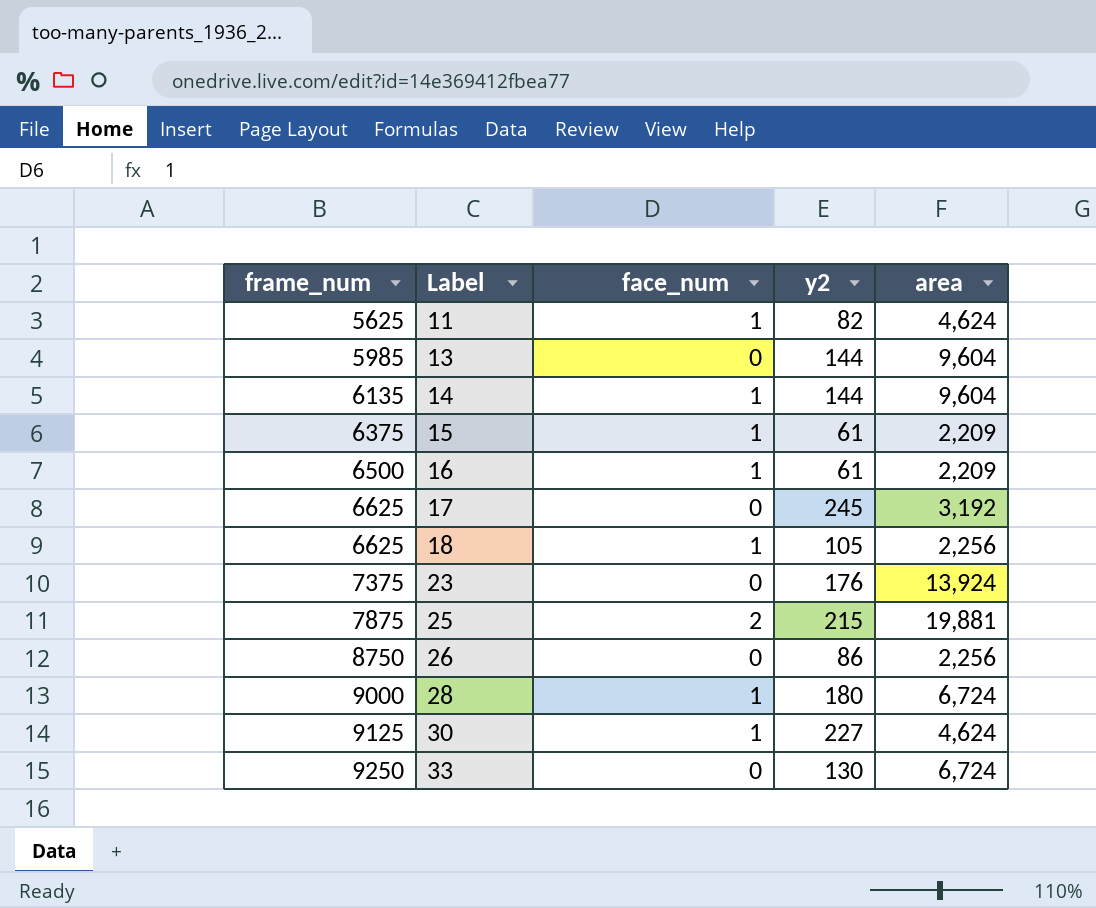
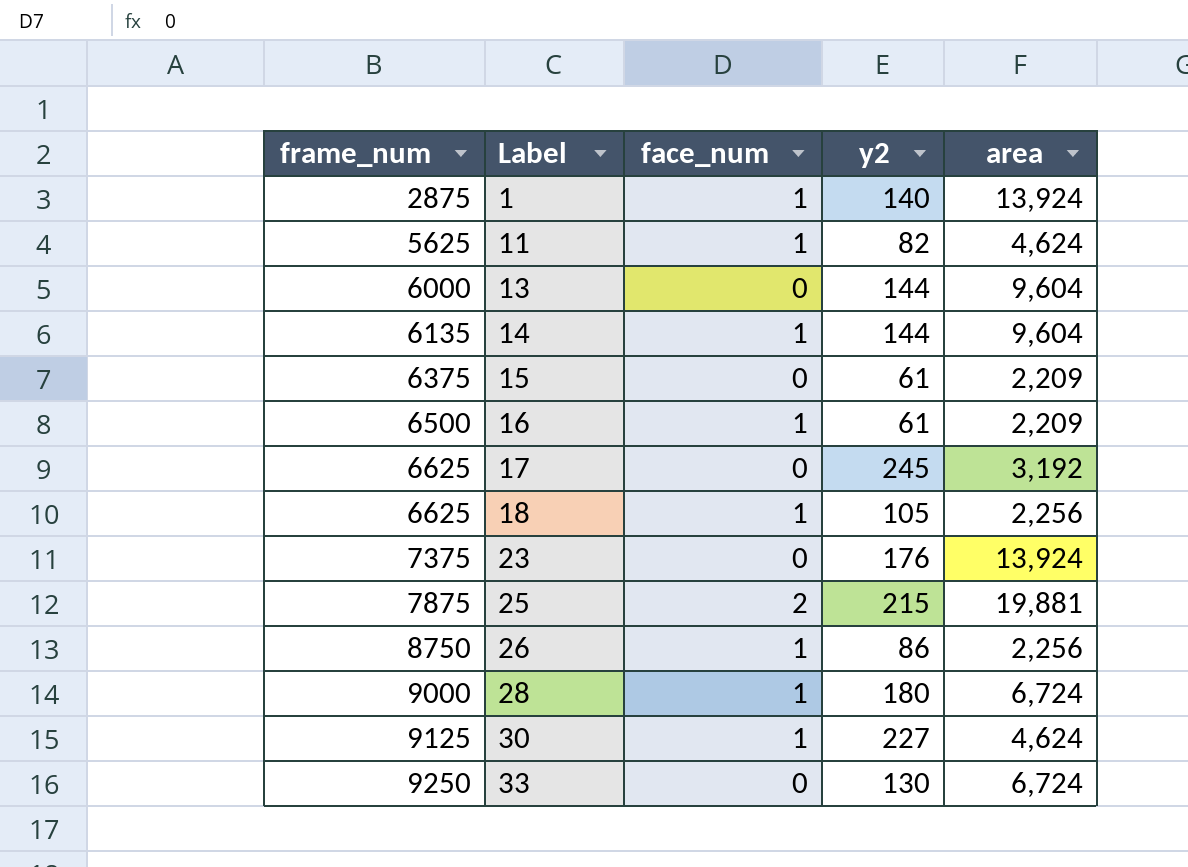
row 1: none -> 2875 | 1 | 140 | 13,924
13 | frame_num: 5985 -> 6000
15 | face_num: 1 -> 0
26 | face_num: 0 -> 1

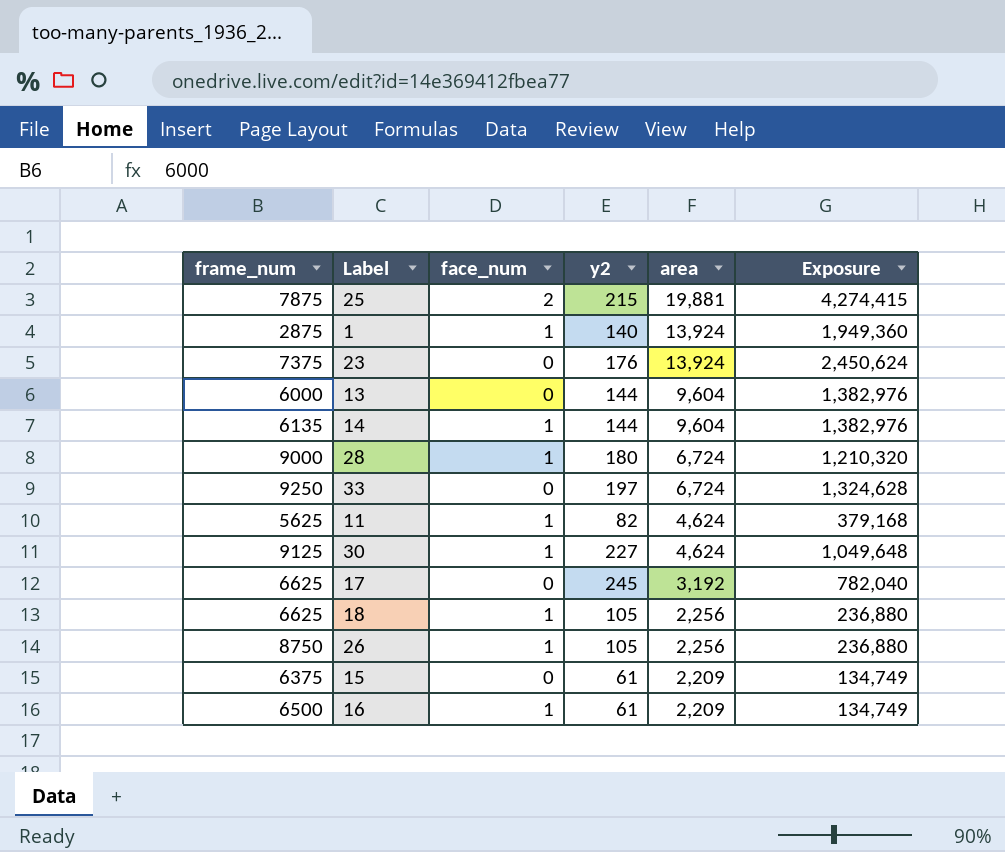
row order: frame_num ascending -> area descending
column Exposure | formula: none -> [y2] * [area]
33 | y2: 130 -> 197
26 | y2: 86 -> 105

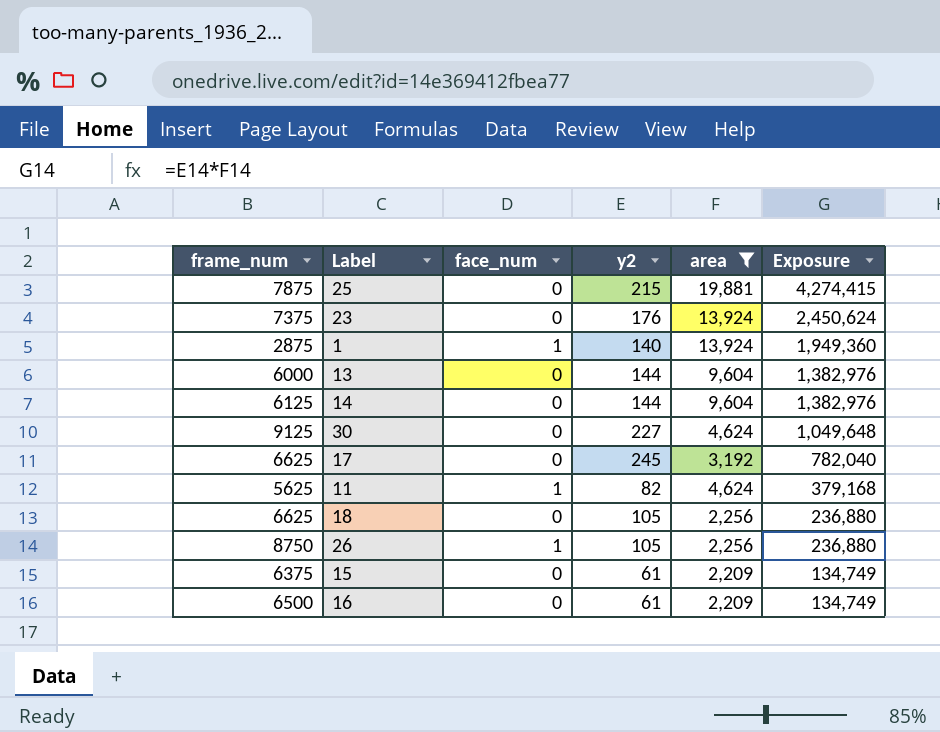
filter: none -> area != 6,724
row order: area descending -> Exposure descending
25 | face_num: 2 -> 0
14 | frame_num: 6135 -> 6125
14 | face_num: 1 -> 0
30 | face_num: 1 -> 0
18 | face_num: 1 -> 0
16 | face_num: 1 -> 0

